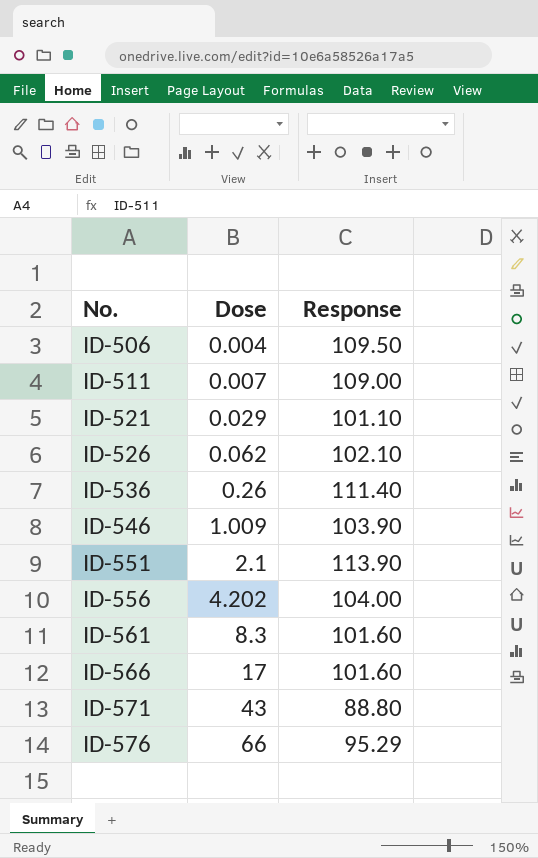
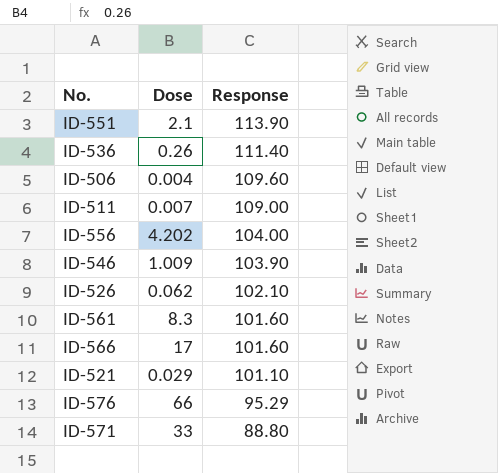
row order: No. ascending -> Response descending
ID-506 | Response: 109.50 -> 109.60
ID-571 | Dose: 43 -> 33

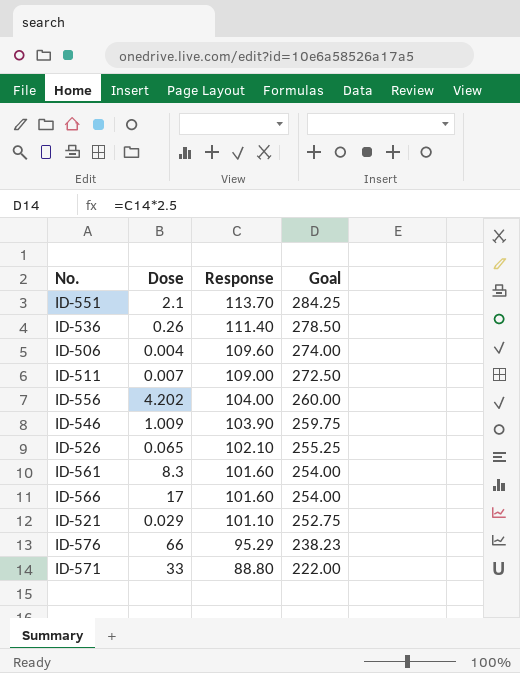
column Goal | formula: none -> [Response] * 2.5
ID-551 | Response: 113.90 -> 113.70
ID-526 | Dose: 0.062 -> 0.065

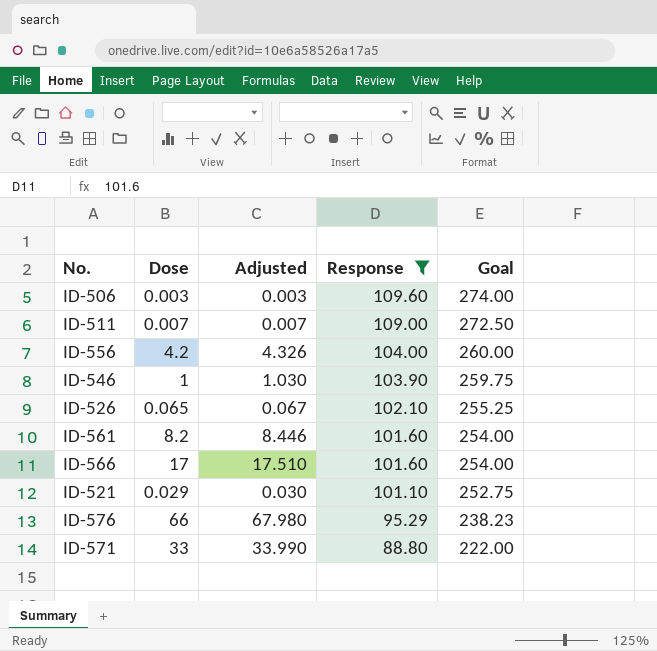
filter: none -> Response <= 109.60
column Adjusted | formula: none -> [Dose] * 1.03
ID-506 | Dose: 0.004 -> 0.003
ID-556 | Dose: 4.202 -> 4.2
ID-546 | Dose: 1.009 -> 1
ID-561 | Dose: 8.3 -> 8.2

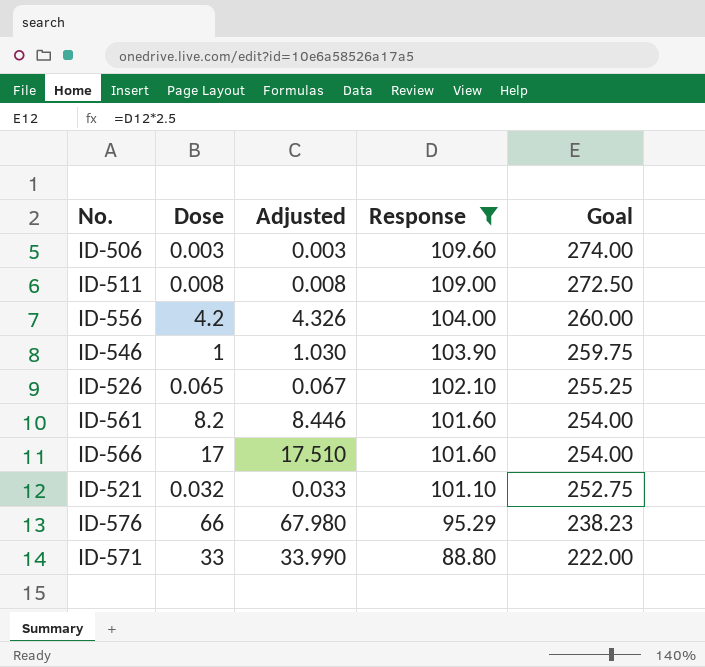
ID-511 | Dose: 0.007 -> 0.008
ID-511 | Adjusted: 0.007 -> 0.008
ID-521 | Dose: 0.029 -> 0.032
ID-521 | Adjusted: 0.030 -> 0.033

